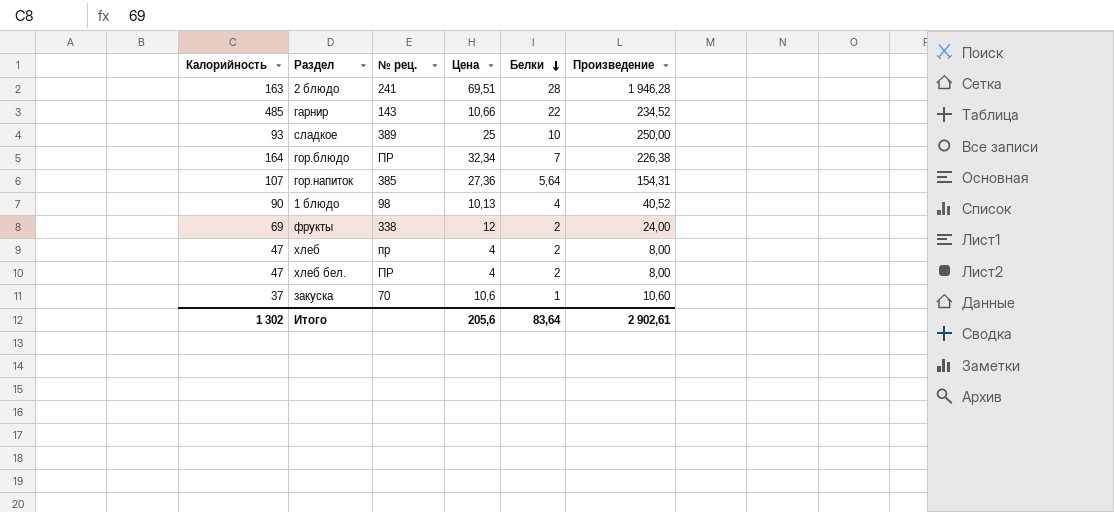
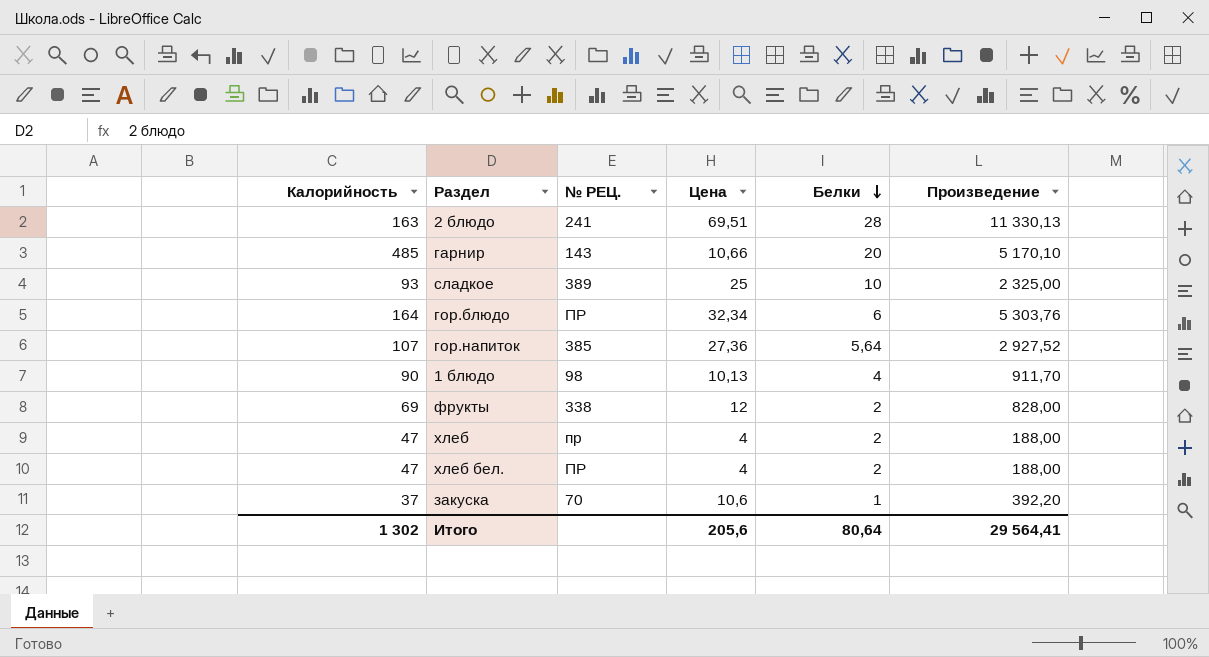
column name: № рец. -> № РЕЦ.
column Произведение | formula: [Цена] * [Белки] -> [Калорийность] * [Цена]
гарнир | Белки: 22 -> 20
гор.блюдо | Белки: 7 -> 6
Итого | Белки: 83,64 -> 80,64
Итого | Произведение: 2 902,61 -> 29 564,41

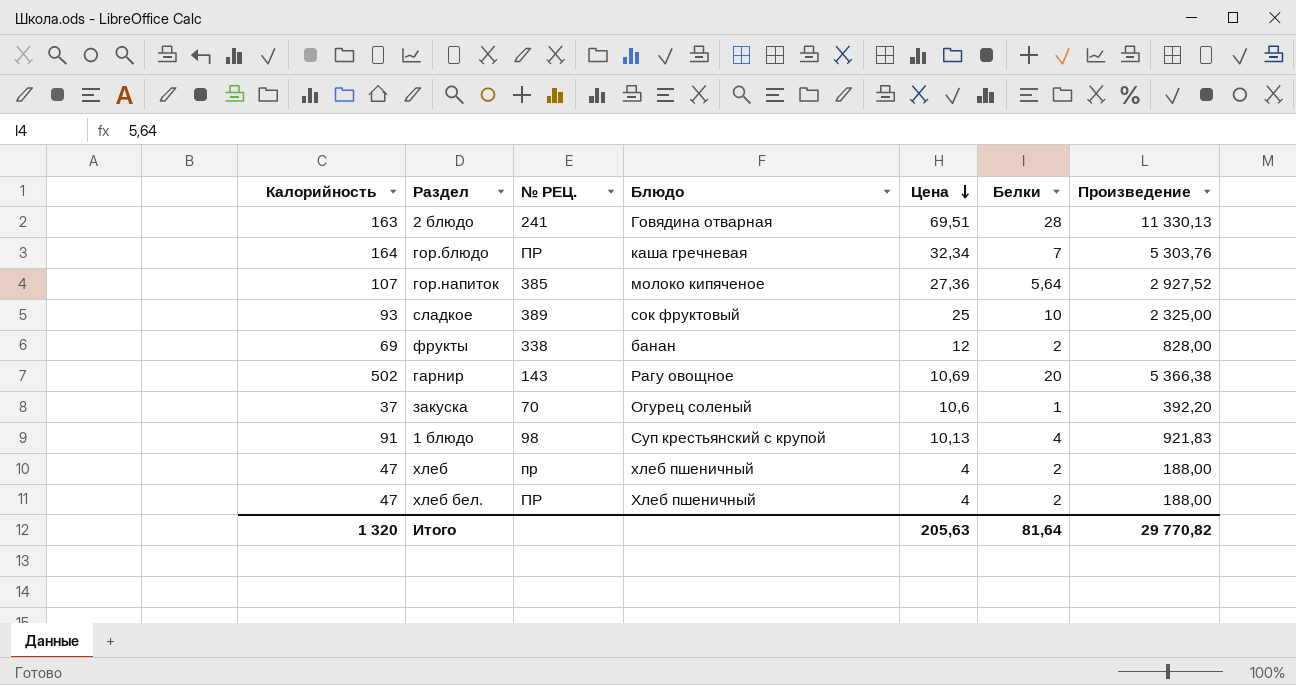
row order: Белки descending -> Цена descending
column Блюдо | position: none -> 4
гор.блюдо | Белки: 6 -> 7
гарнир | Калорийность: 485 -> 502
гарнир | Цена: 10,66 -> 10,69
гарнир | Произведение: 5 170,10 -> 5 366,38
1 блюдо | Калорийность: 90 -> 91
1 блюдо | Произведение: 911,70 -> 921,83
Итого | Калорийность: 1 302 -> 1 320
Итого | Цена: 205,6 -> 205,63
Итого | Белки: 80,64 -> 81,64
Итого | Произведение: 29 564,41 -> 29 770,82

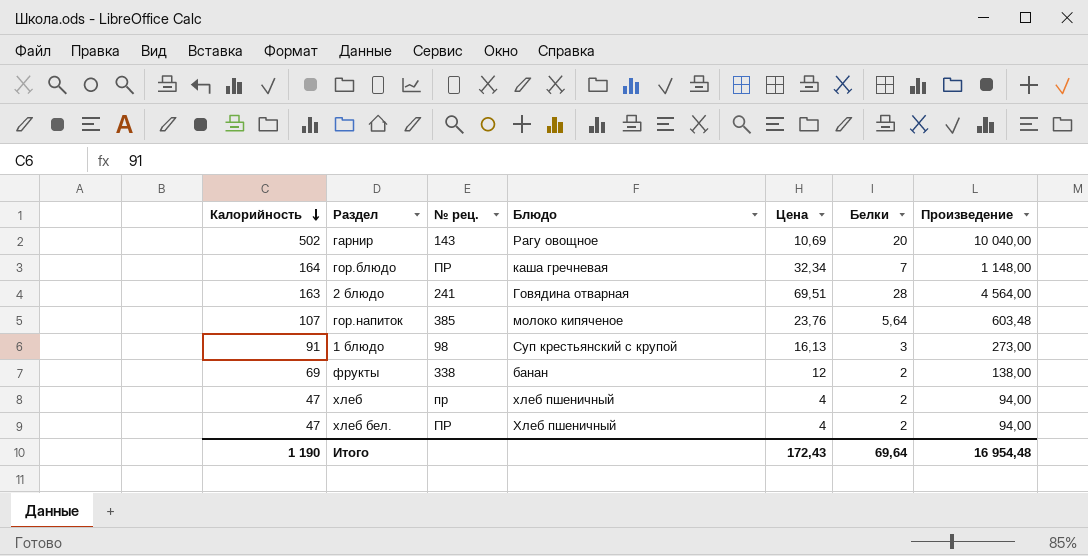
row order: Цена descending -> Калорийность descending
column name: № РЕЦ. -> № рец.
column Произведение | formula: [Калорийность] * [Цена] -> [Калорийность] * [Белки]
row сладкое: 93 | 389 | сок фруктовый | 25 | 10 | 2 325,00 -> none
row закуска: 37 | 70 | Огурец соленый | 10,6 | 1 | 392,20 -> none
гор.напиток | Цена: 27,36 -> 23,76
1 блюдо | Цена: 10,13 -> 16,13
1 блюдо | Белки: 4 -> 3
Итого | Калорийность: 1 320 -> 1 190
Итого | Цена: 205,63 -> 172,43
Итого | Белки: 81,64 -> 69,64
Итого | Произведение: 29 770,82 -> 16 954,48

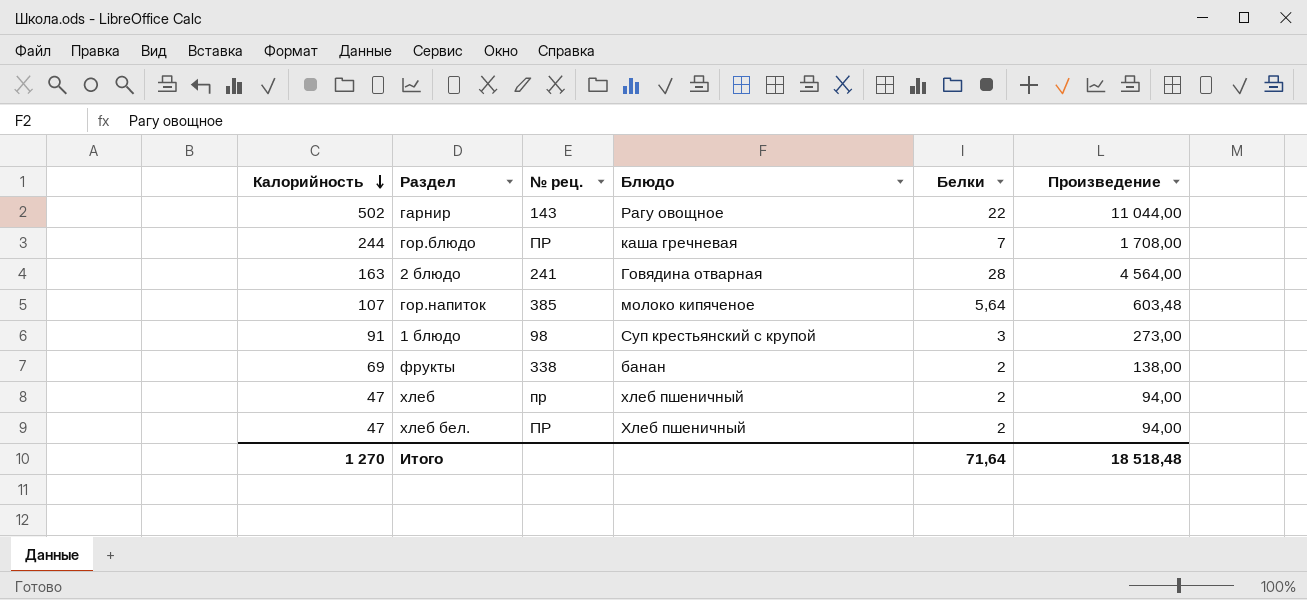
column Цена | position: 5 -> none
гарнир | Белки: 20 -> 22
гарнир | Произведение: 10 040,00 -> 11 044,00
гор.блюдо | Калорийность: 164 -> 244
гор.блюдо | Произведение: 1 148,00 -> 1 708,00
Итого | Калорийность: 1 190 -> 1 270
Итого | Белки: 69,64 -> 71,64
Итого | Произведение: 16 954,48 -> 18 518,48

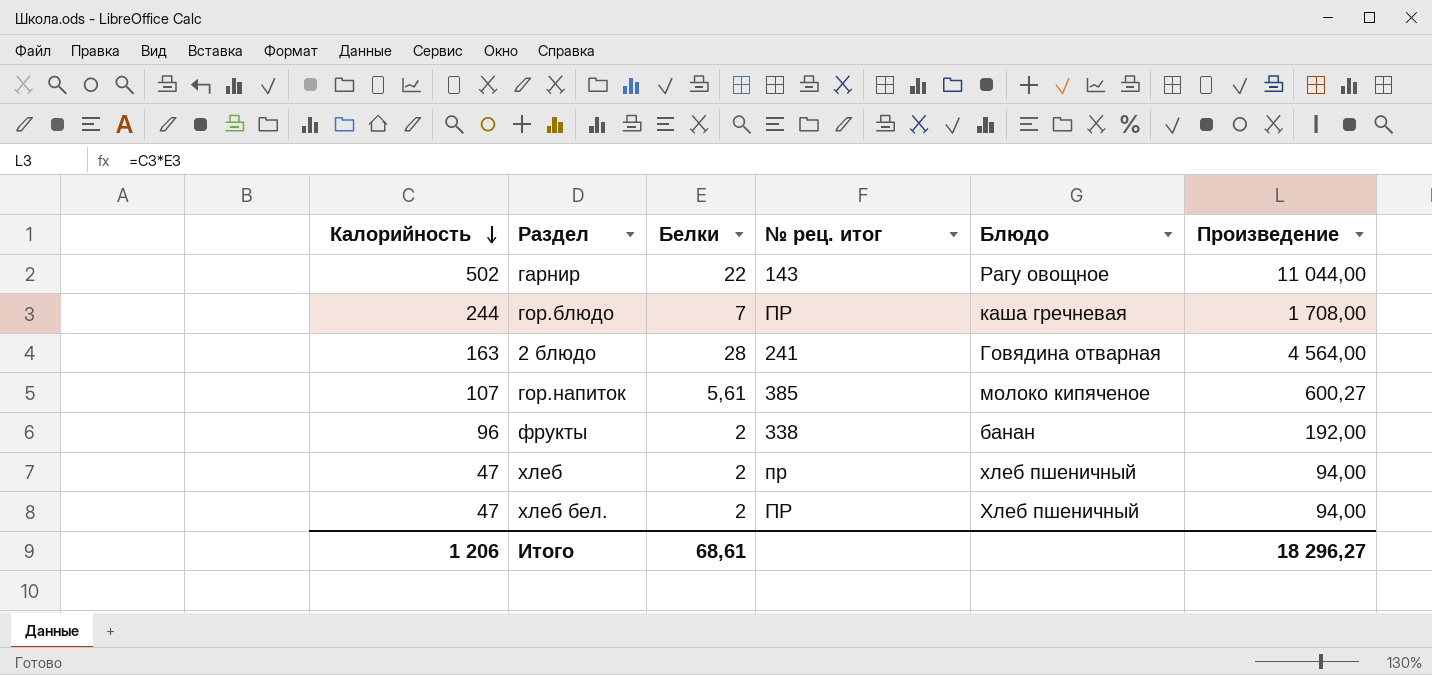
column Белки | position: 5 -> 3
column name: № рец. -> № рец. итог
row 1 блюдо: 91 | 98 | Суп крестьянский с крупой | 3 | 273,00 -> none
гор.напиток | Белки: 5,64 -> 5,61
гор.напиток | Произведение: 603,48 -> 600,27
фрукты | Калорийность: 69 -> 96
фрукты | Произведение: 138,00 -> 192,00
Итого | Калорийность: 1 270 -> 1 206
Итого | Белки: 71,64 -> 68,61
Итого | Произведение: 18 518,48 -> 18 296,27

